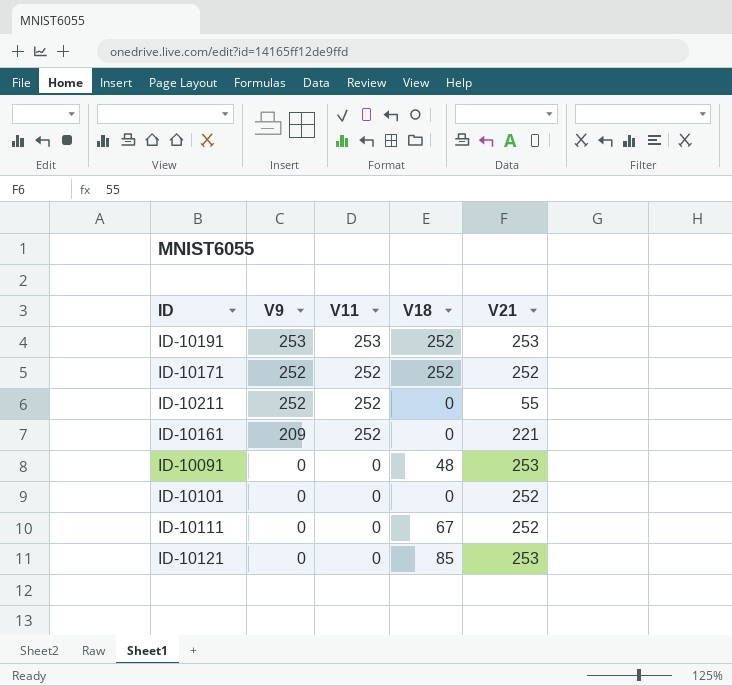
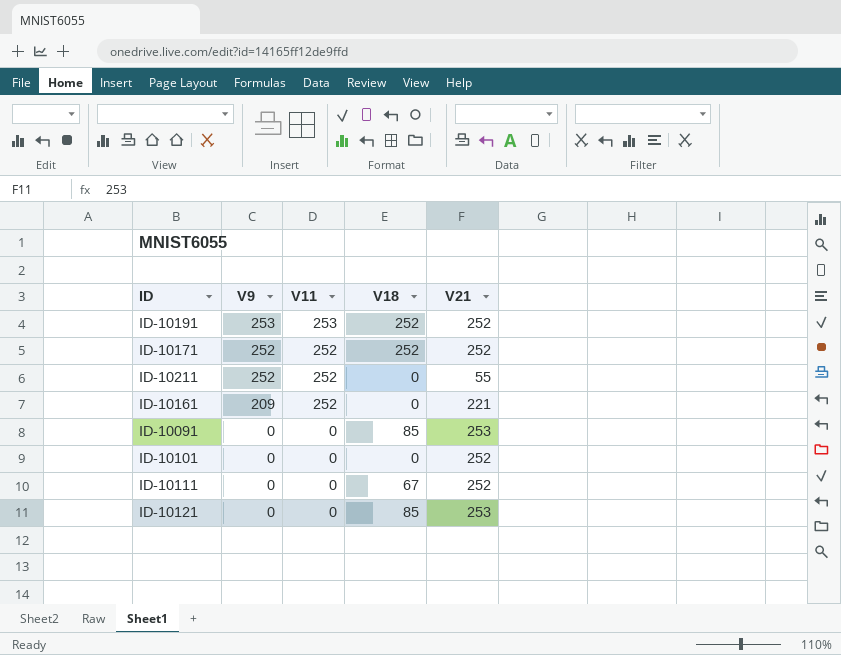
ID-10191 | V21: 253 -> 252
ID-10091 | V18: 48 -> 85

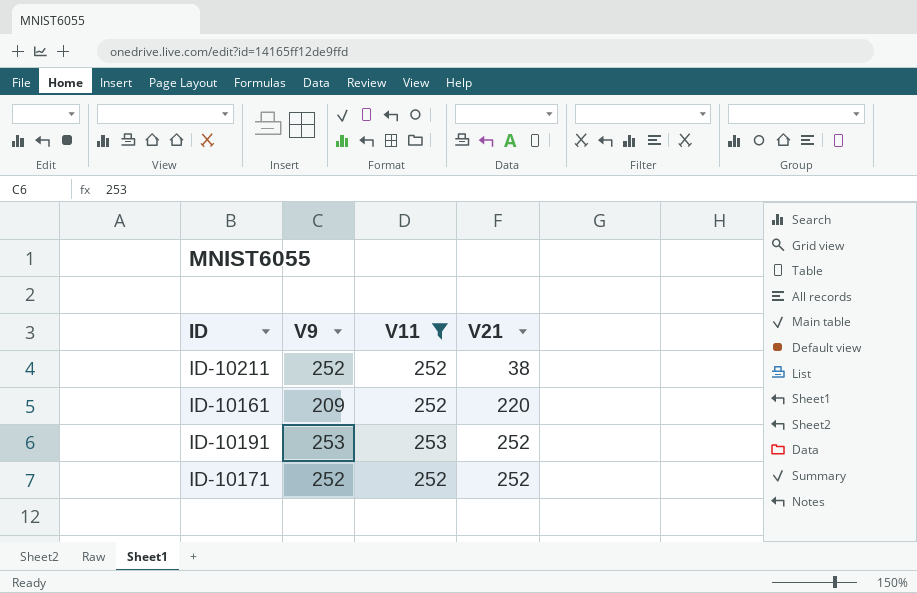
filter: none -> V11 != 0
row order: V9 descending -> V21 ascending
column V18 | position: 4 -> none
ID-10211 | V21: 55 -> 38
ID-10161 | V21: 221 -> 220

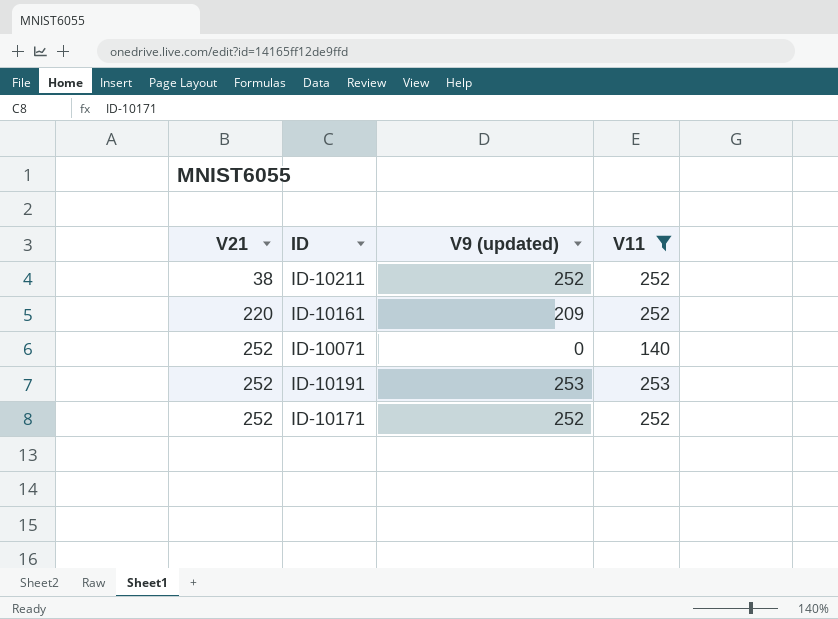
column V21 | position: 4 -> 1
column name: V9 -> V9 (updated)
row ID-10071: none -> 252 | 0 | 140

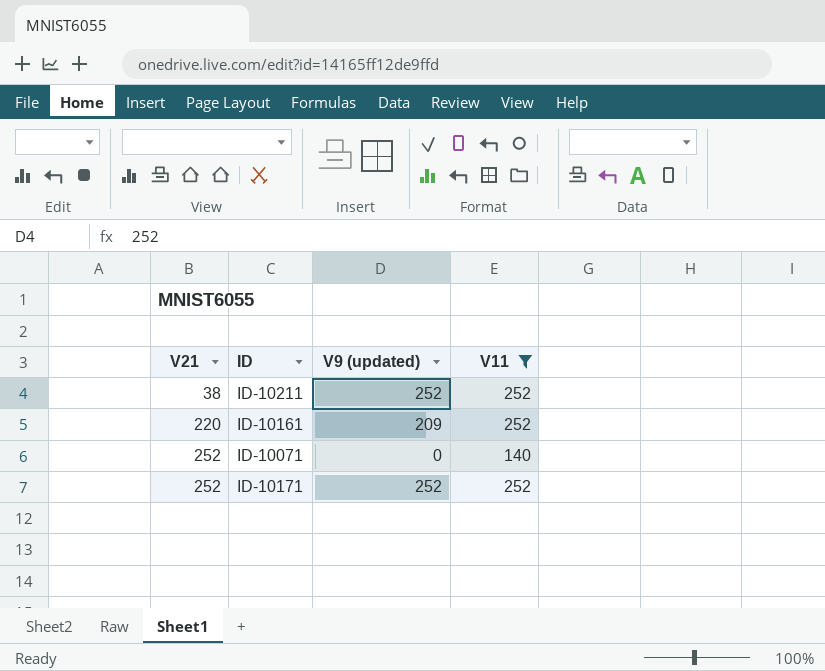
row ID-10191: 252 | 253 | 253 -> none

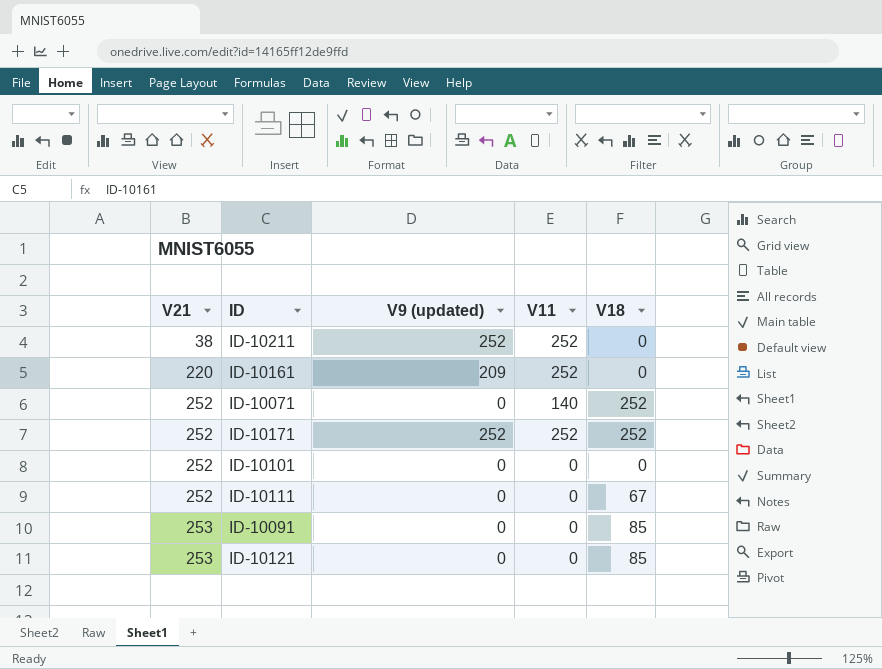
filter: V11 != 0 -> none
column V18 | position: none -> 5

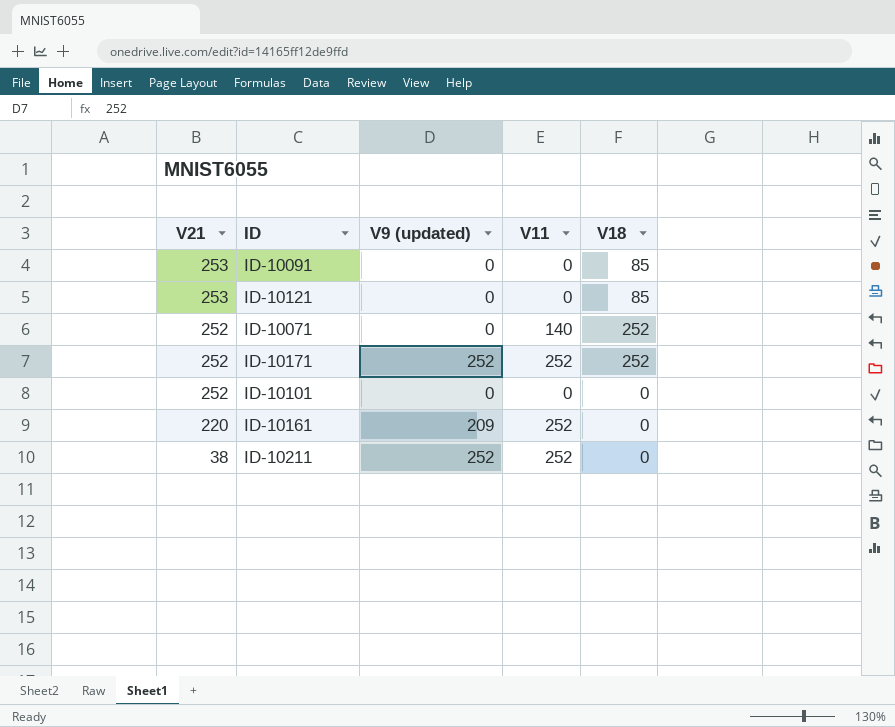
row order: V21 ascending -> V21 descending
row ID-10111: 252 | 0 | 0 | 67 -> none

